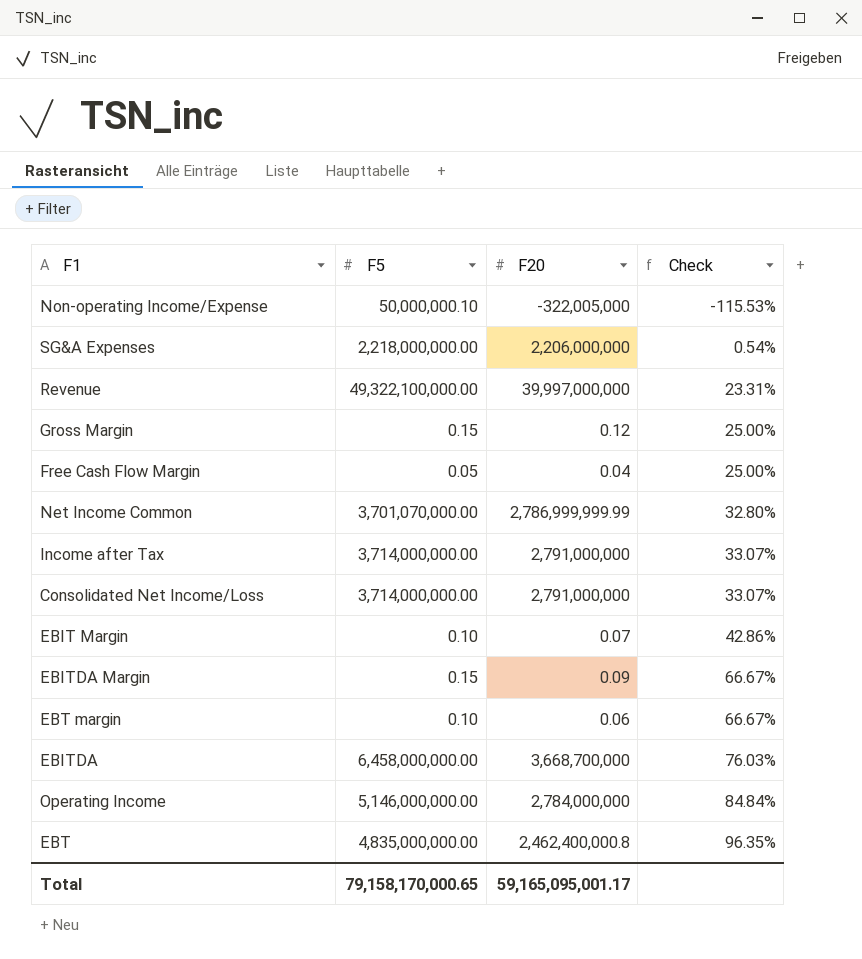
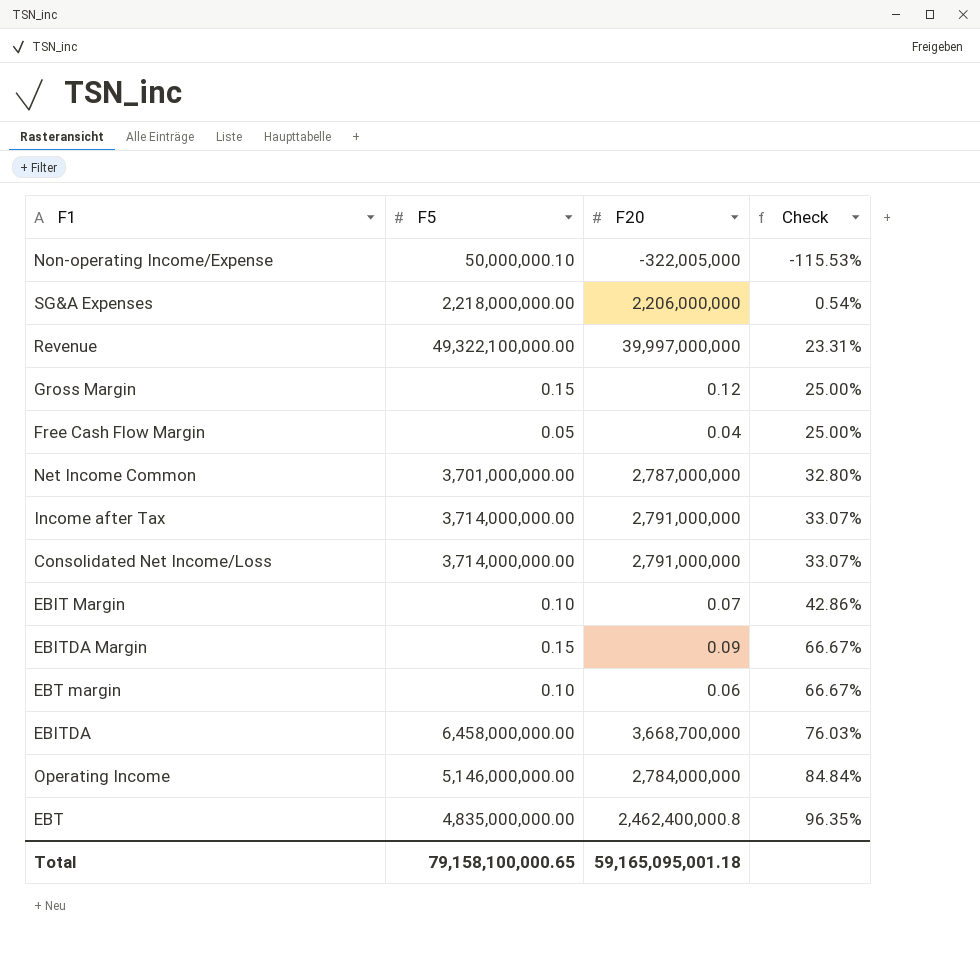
Net Income Common | F5: 3,701,070,000.00 -> 3,701,000,000.00
Net Income Common | F20: 2,786,999,999.99 -> 2,787,000,000
Total | F5: 79,158,170,000.65 -> 79,158,100,000.65
Total | F20: 59,165,095,001.17 -> 59,165,095,001.18

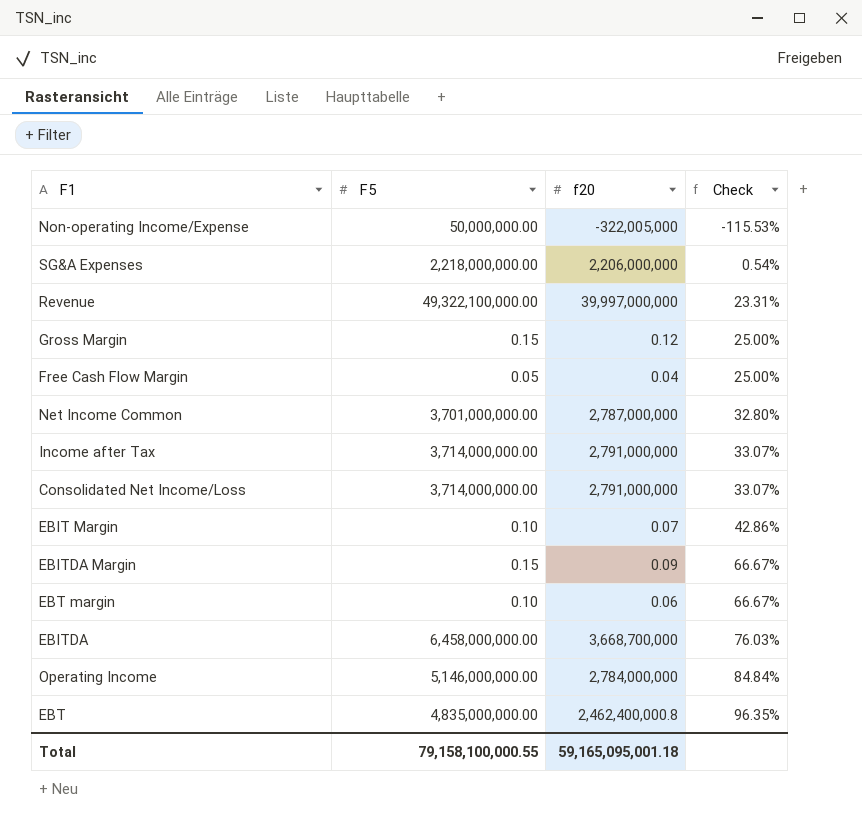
column name: F20 -> f20
Non-operating Income/Expense | F5: 50,000,000.10 -> 50,000,000.00
Total | F5: 79,158,100,000.65 -> 79,158,100,000.55

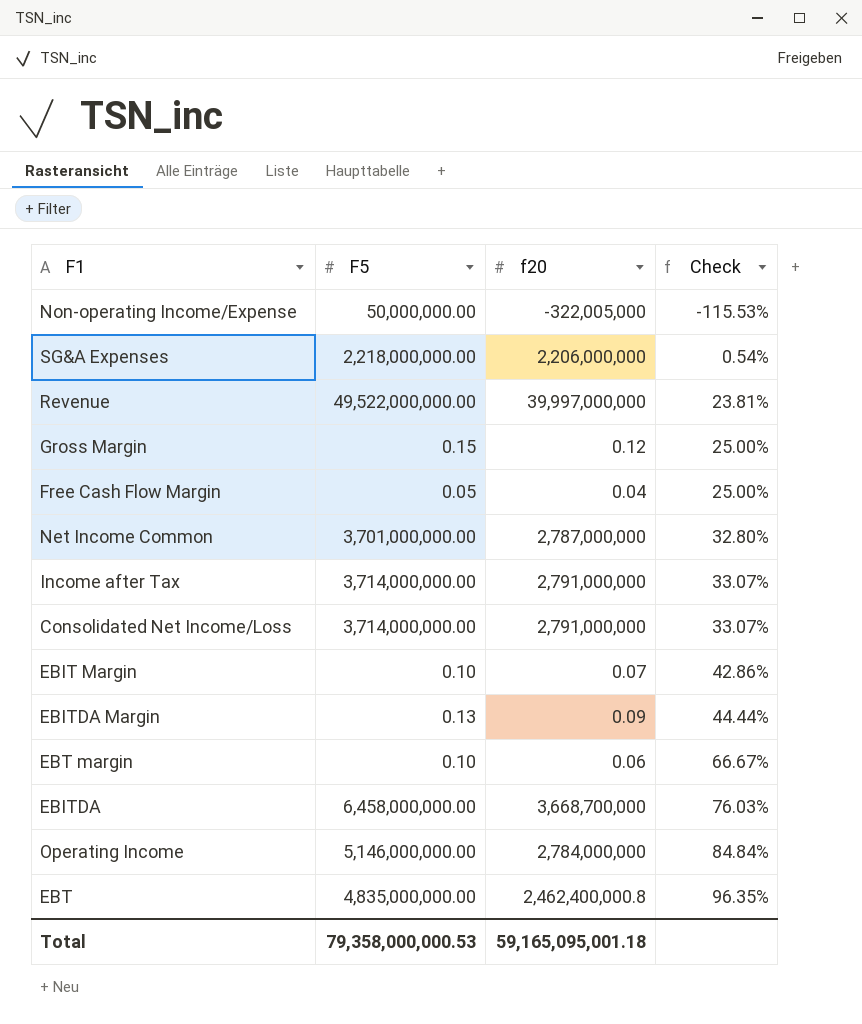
Revenue | F5: 49,322,100,000.00 -> 49,522,000,000.00
Revenue | Check: 23.31% -> 23.81%
EBITDA Margin | F5: 0.15 -> 0.13
EBITDA Margin | Check: 66.67% -> 44.44%
Total | F5: 79,158,100,000.55 -> 79,358,000,000.53

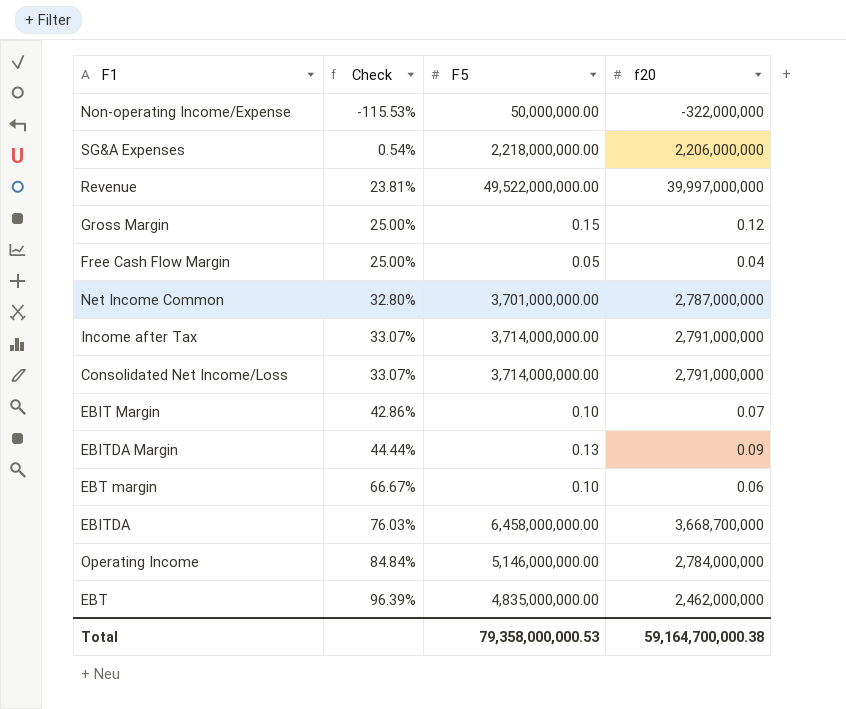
column Check | position: 4 -> 2
Non-operating Income/Expense | f20: -322,005,000 -> -322,000,000
EBT | Check: 96.35% -> 96.39%
EBT | f20: 2,462,400,000.8 -> 2,462,000,000
Total | f20: 59,165,095,001.18 -> 59,164,700,000.38

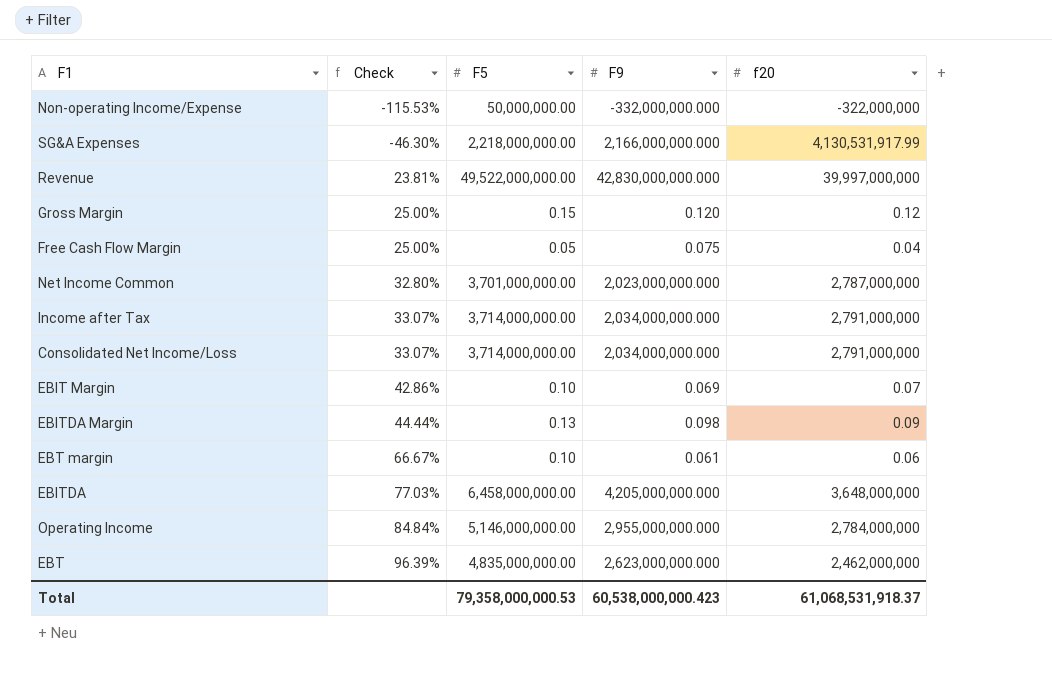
column F9 | position: none -> 4
SG&A Expenses | Check: 0.54% -> -46.30%
SG&A Expenses | f20: 2,206,000,000 -> 4,130,531,917.99
EBITDA | Check: 76.03% -> 77.03%
EBITDA | f20: 3,668,700,000 -> 3,648,000,000
Total | f20: 59,164,700,000.38 -> 61,068,531,918.37

